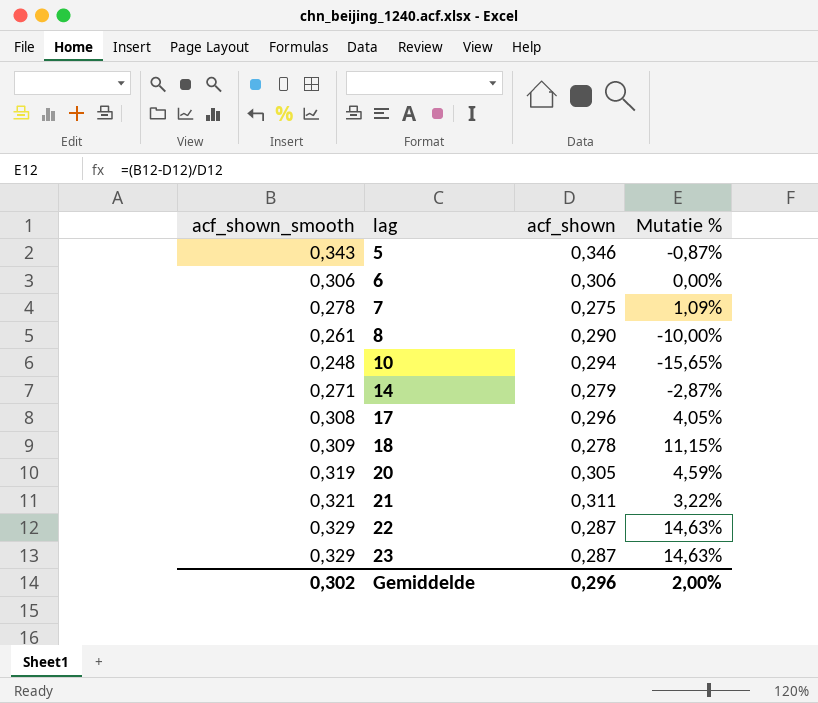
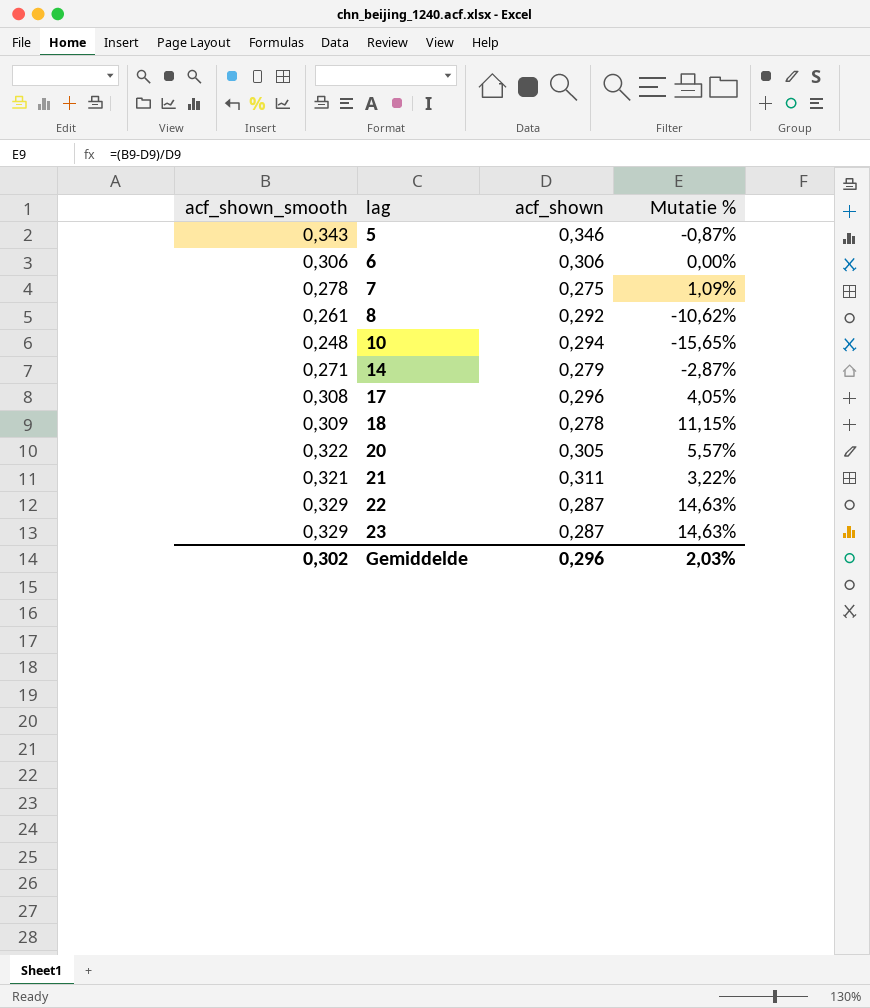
8 | acf_shown: 0,290 -> 0,292
8 | Mutatie %: -10,00% -> -10,62%
20 | acf_shown_smooth: 0,319 -> 0,322
20 | Mutatie %: 4,59% -> 5,57%
Gemiddelde | Mutatie %: 2,00% -> 2,03%

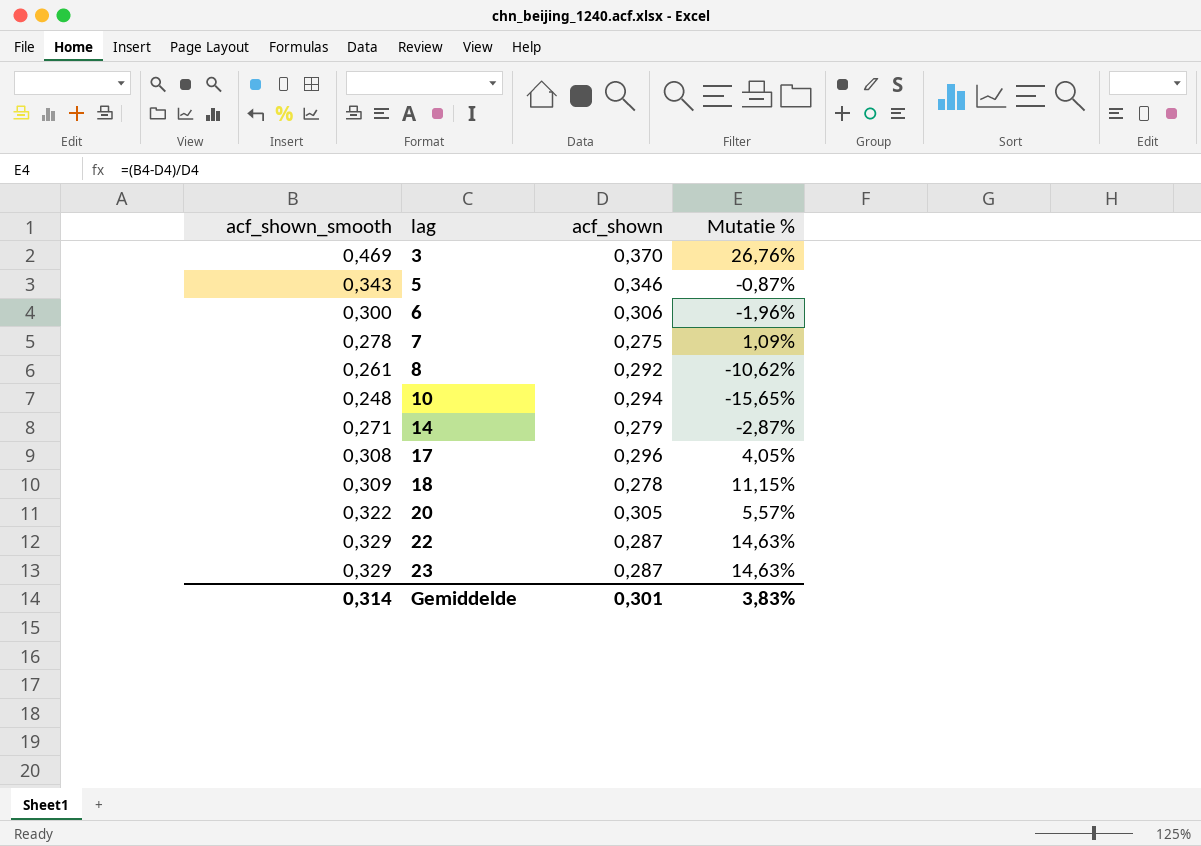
row 21: 0,321 | 0,311 | 3,22% -> none
row 3: none -> 0,469 | 0,370 | 26,76%
6 | acf_shown_smooth: 0,306 -> 0,300
6 | Mutatie %: 0,00% -> -1,96%
Gemiddelde | acf_shown_smooth: 0,302 -> 0,314
Gemiddelde | acf_shown: 0,296 -> 0,301
Gemiddelde | Mutatie %: 2,03% -> 3,83%

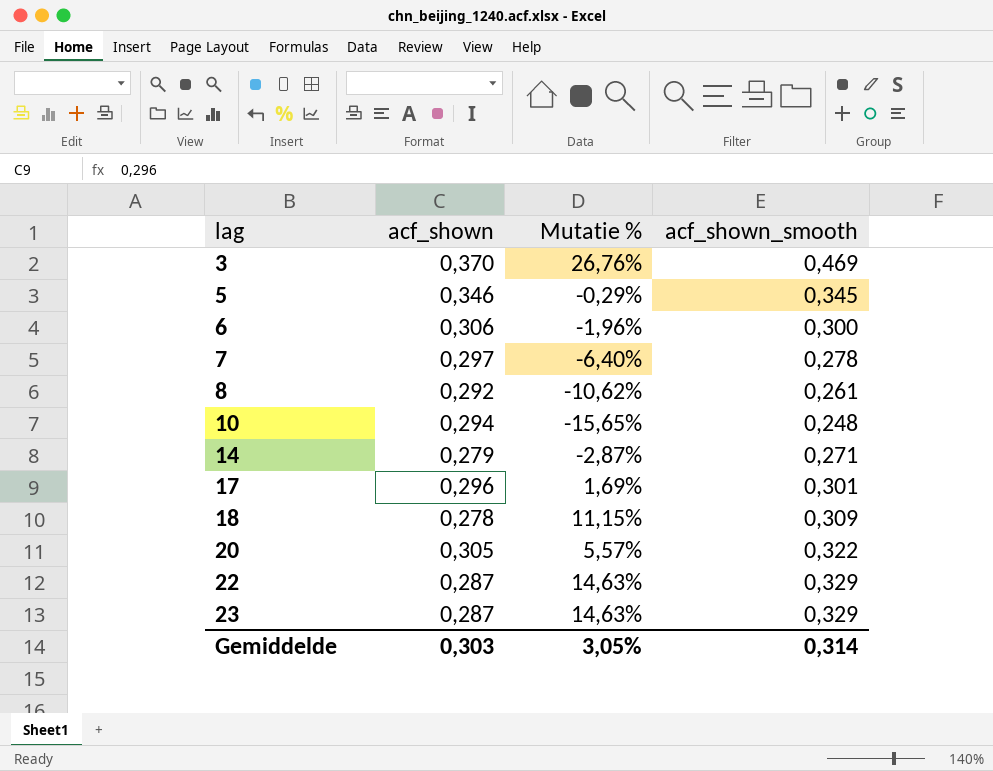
column acf_shown_smooth | position: 1 -> 4
5 | Mutatie %: -0,87% -> -0,29%
5 | acf_shown_smooth: 0,343 -> 0,345
7 | acf_shown: 0,275 -> 0,297
7 | Mutatie %: 1,09% -> -6,40%
17 | Mutatie %: 4,05% -> 1,69%
17 | acf_shown_smooth: 0,308 -> 0,301
Gemiddelde | acf_shown: 0,301 -> 0,303
Gemiddelde | Mutatie %: 3,83% -> 3,05%

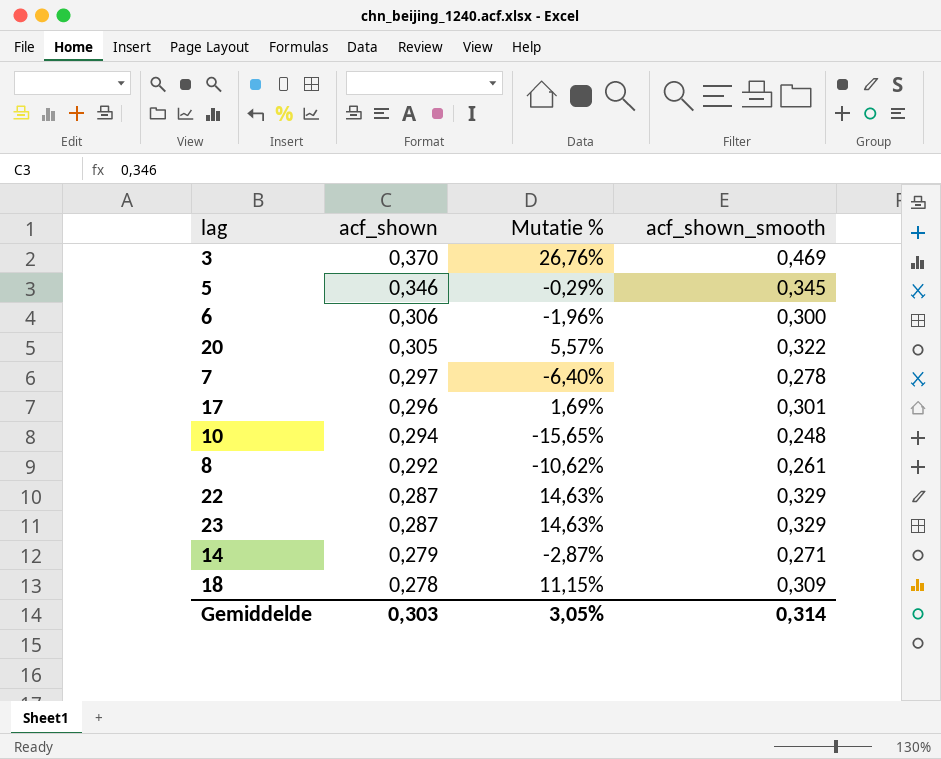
row order: lag ascending -> acf_shown descending

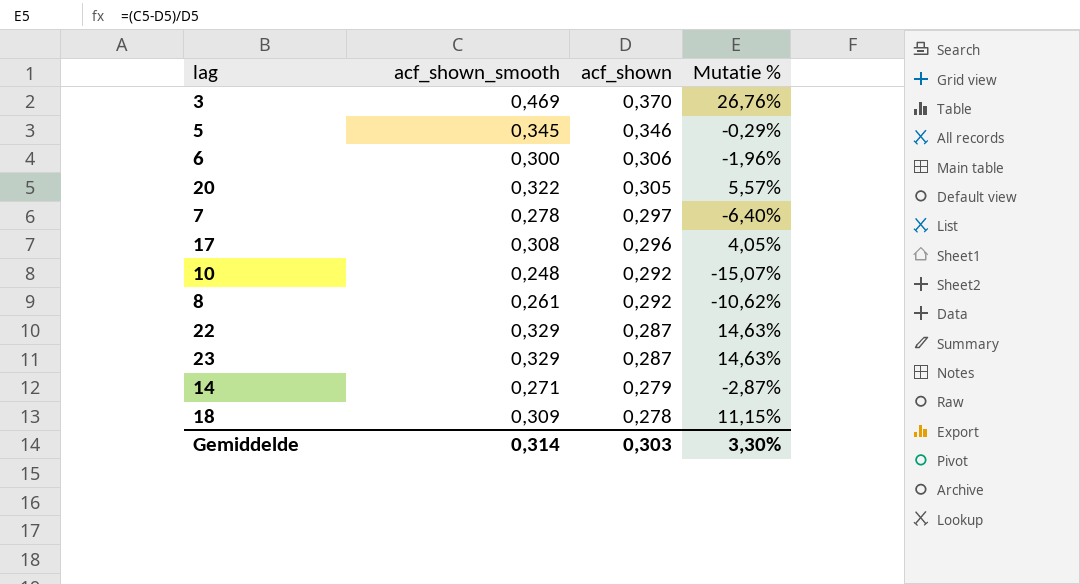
column acf_shown_smooth | position: 4 -> 2
17 | acf_shown_smooth: 0,301 -> 0,308
17 | Mutatie %: 1,69% -> 4,05%
10 | acf_shown: 0,294 -> 0,292
10 | Mutatie %: -15,65% -> -15,07%
Gemiddelde | Mutatie %: 3,05% -> 3,30%

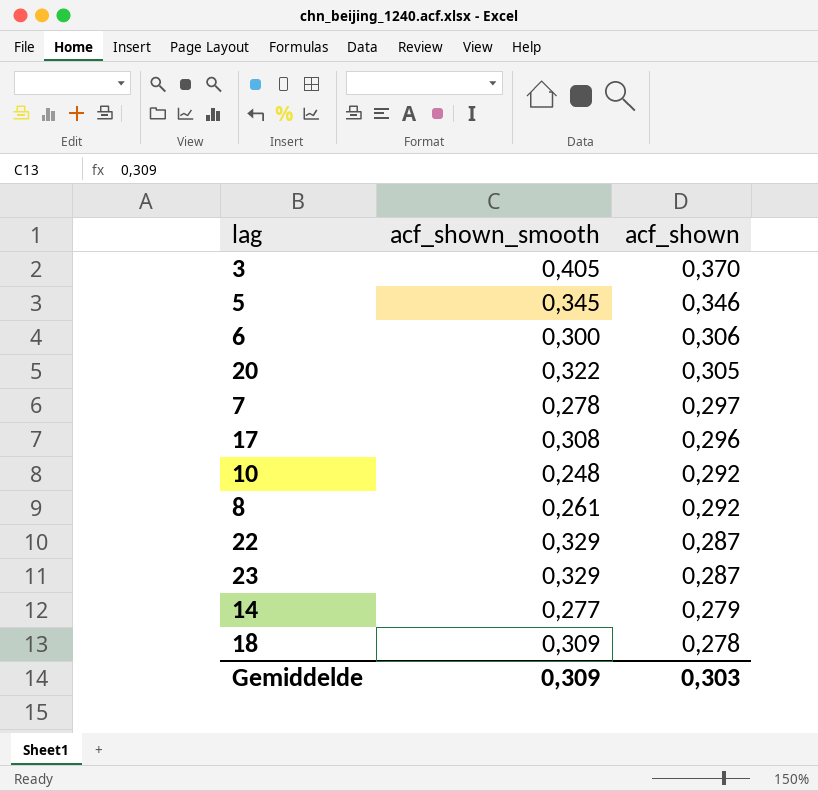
column Mutatie % | formula: ([acf_shown_smooth] - [acf_shown]) / [acf_shown] -> none
3 | acf_shown_smooth: 0,469 -> 0,405
14 | acf_shown_smooth: 0,271 -> 0,277
Gemiddelde | acf_shown_smooth: 0,314 -> 0,309

